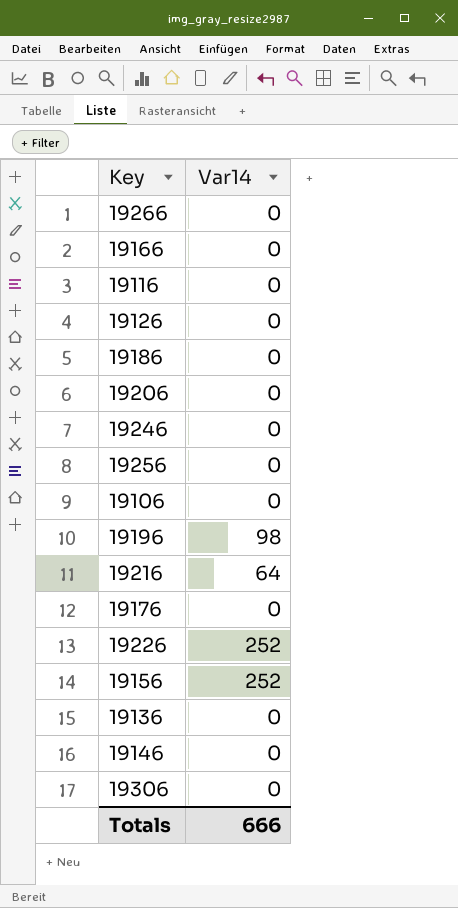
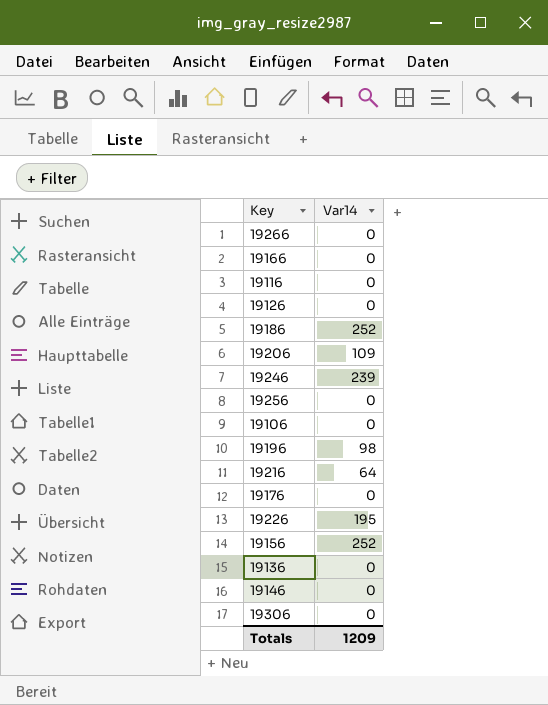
19186 | Var14: 0 -> 252
19206 | Var14: 0 -> 109
19246 | Var14: 0 -> 239
19226 | Var14: 252 -> 195
Totals | Var14: 666 -> 1209

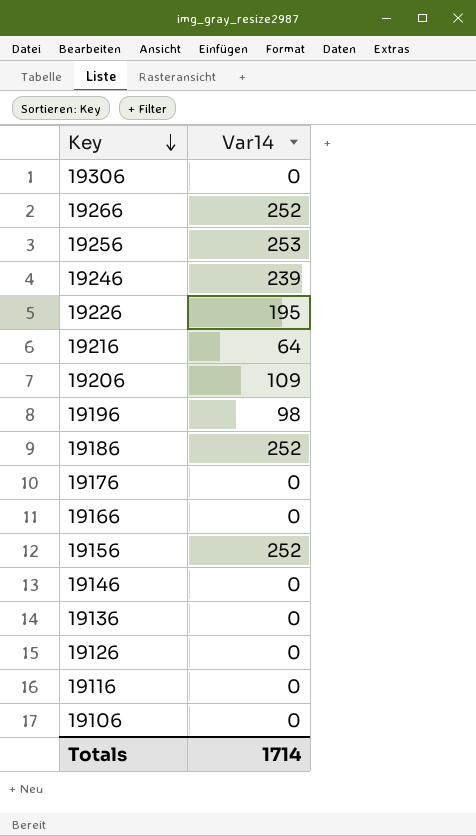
row order: none -> Key descending
19266 | Var14: 0 -> 252
19256 | Var14: 0 -> 253
Totals | Var14: 1209 -> 1714

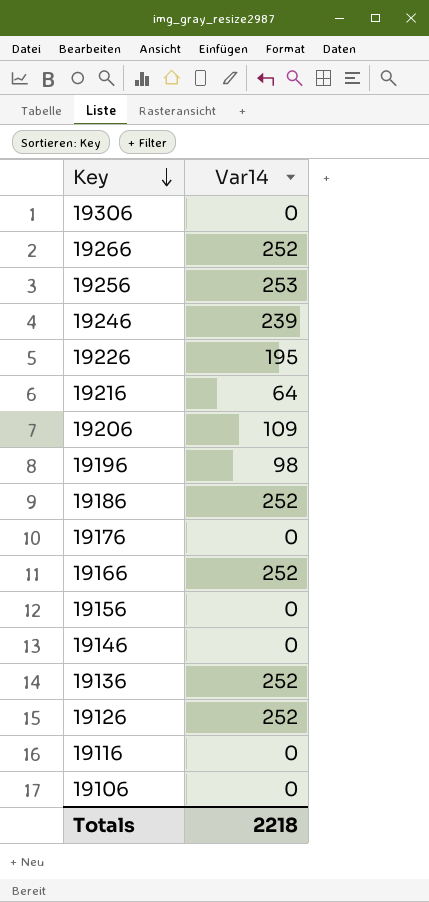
19166 | Var14: 0 -> 252
19156 | Var14: 252 -> 0
19136 | Var14: 0 -> 252
19126 | Var14: 0 -> 252
Totals | Var14: 1714 -> 2218

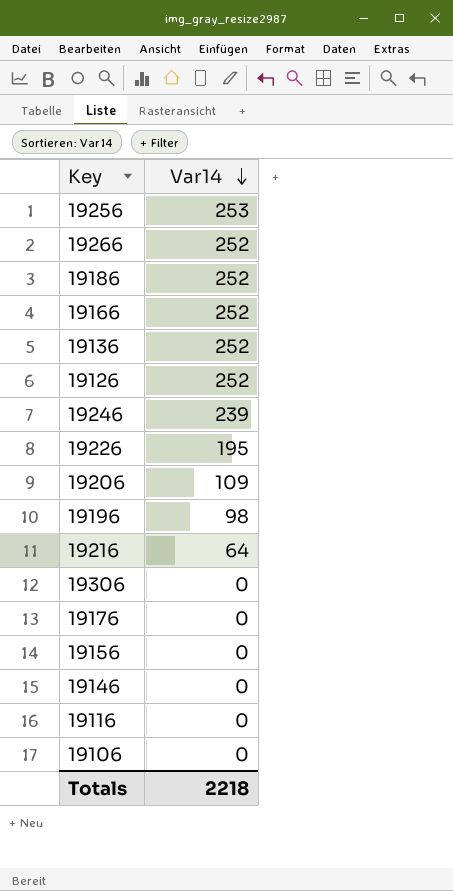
row order: Key descending -> Var14 descending

